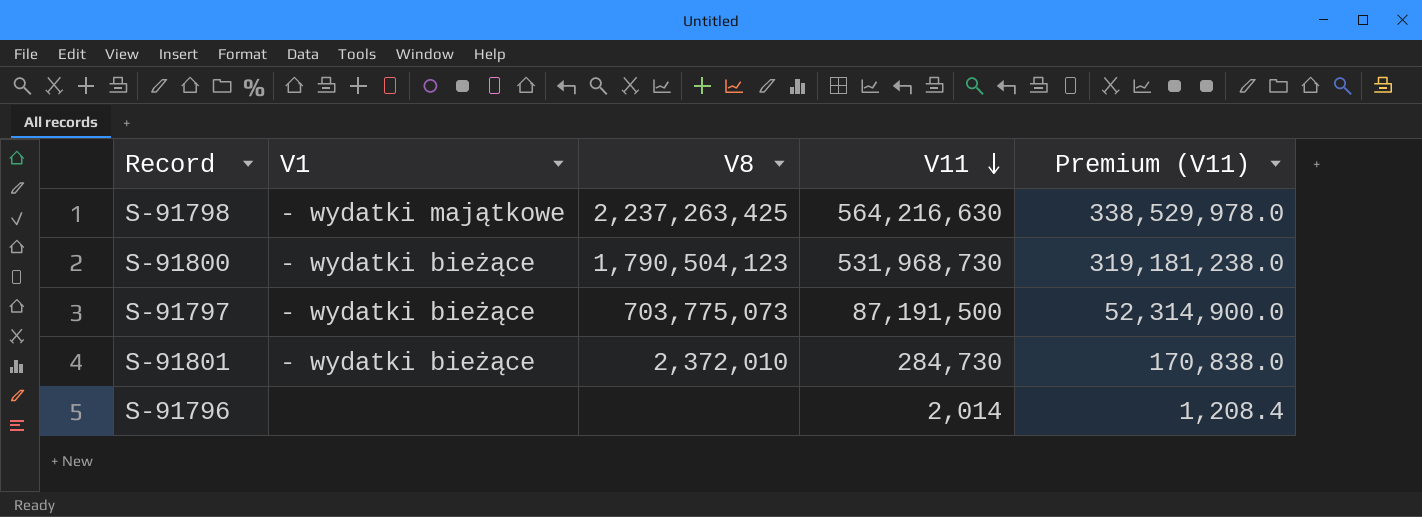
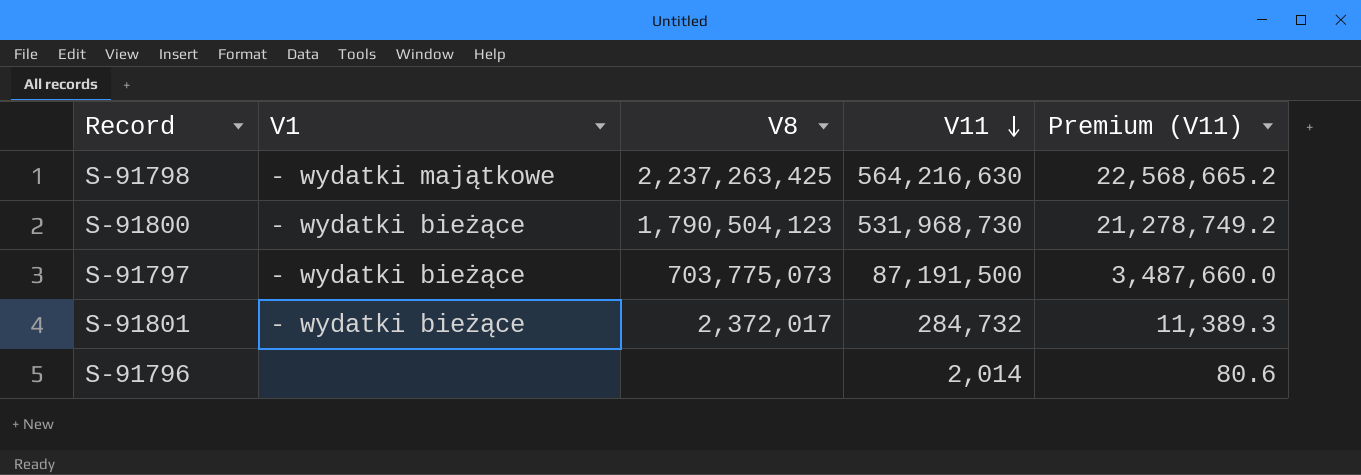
column Premium (V11) | formula: [V11] * 0.6 -> [V11] * 0.04
S-91801 | V8: 2,372,010 -> 2,372,017
S-91801 | V11: 284,730 -> 284,732

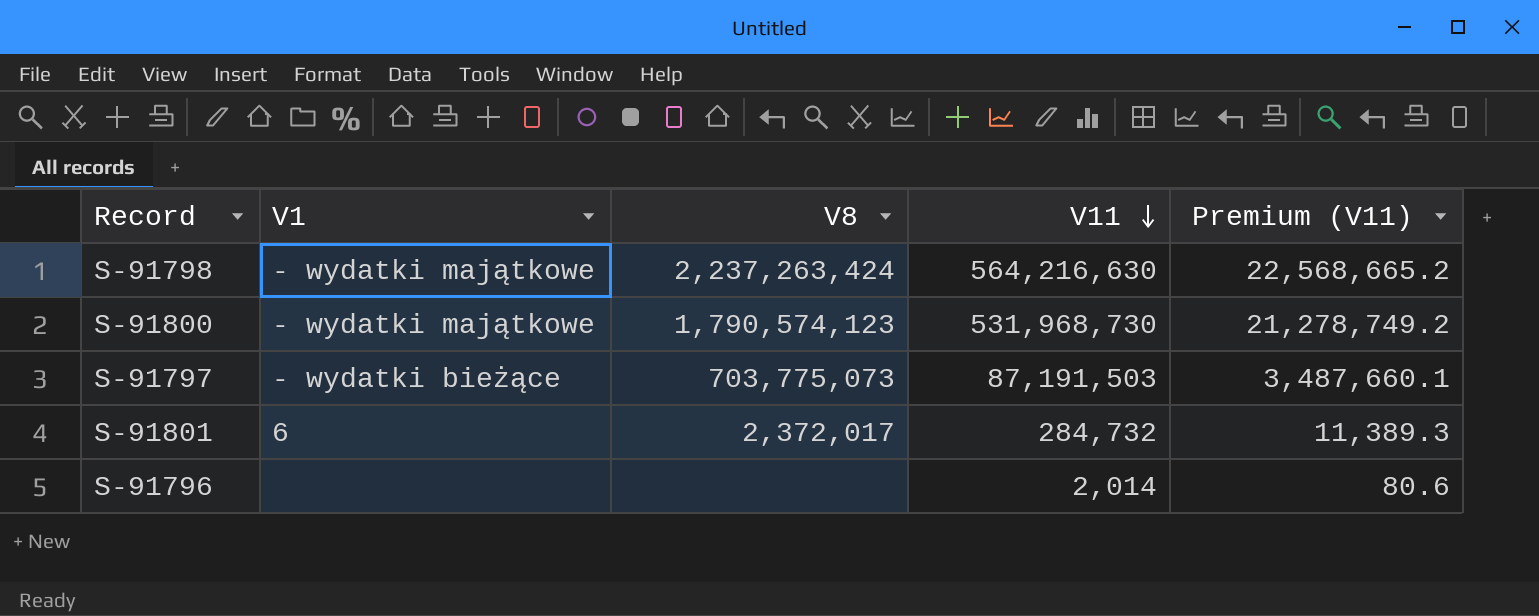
S-91798 | V8: 2,237,263,425 -> 2,237,263,424
S-91800 | V1: - wydatki bieżące -> - wydatki majątkowe
S-91800 | V8: 1,790,504,123 -> 1,790,574,123
S-91797 | V11: 87,191,500 -> 87,191,503
S-91797 | Premium (V11): 3,487,660.0 -> 3,487,660.1
S-91801 | V1: - wydatki bieżące -> 6

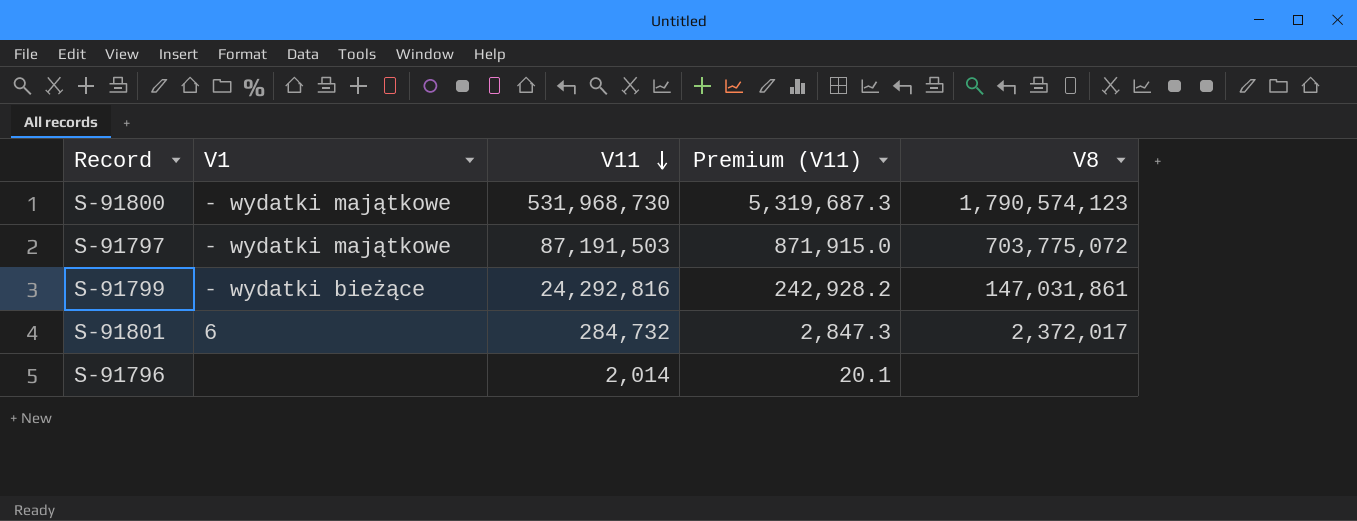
column Premium (V11) | formula: [V11] * 0.04 -> [V11] * 0.01
column V8 | position: 3 -> 5
row S-91798: - wydatki majątkowe | 2,237,263,424 | 564,216,630 | 22,568,665.2 -> none
S-91797 | V1: - wydatki bieżące -> - wydatki majątkowe
S-91797 | V8: 703,775,073 -> 703,775,072
row S-91799: none -> - wydatki bieżące | 24,292,816 | 242,928.2 | 147,031,861

